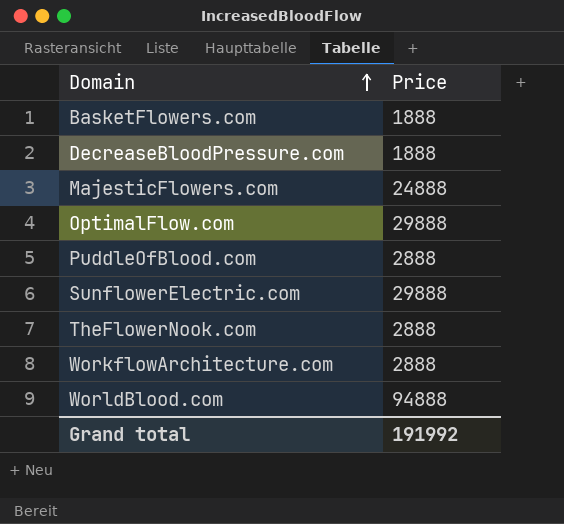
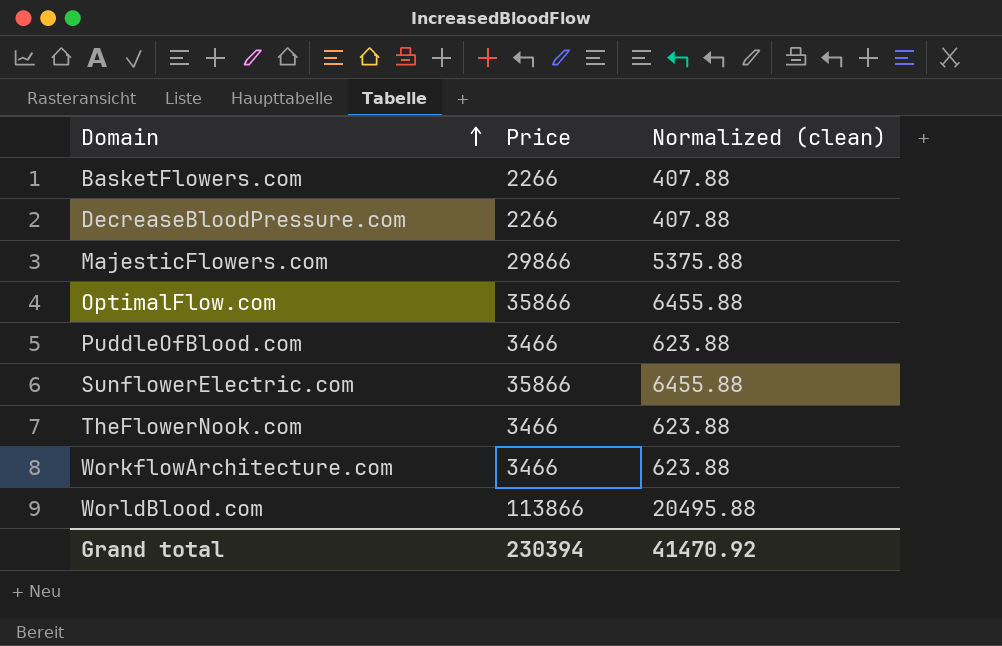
column Normalized (clean) | formula: none -> [Price] * 0.18
BasketFlowers.com | Price: 1888 -> 2266
DecreaseBloodPressure.com | Price: 1888 -> 2266
MajesticFlowers.com | Price: 24888 -> 29866
OptimalFlow.com | Price: 29888 -> 35866
PuddleOfBlood.com | Price: 2888 -> 3466
SunflowerElectric.com | Price: 29888 -> 35866
TheFlowerNook.com | Price: 2888 -> 3466
WorkflowArchitecture.com | Price: 2888 -> 3466
WorldBlood.com | Price: 94888 -> 113866
Grand total | Price: 191992 -> 230394

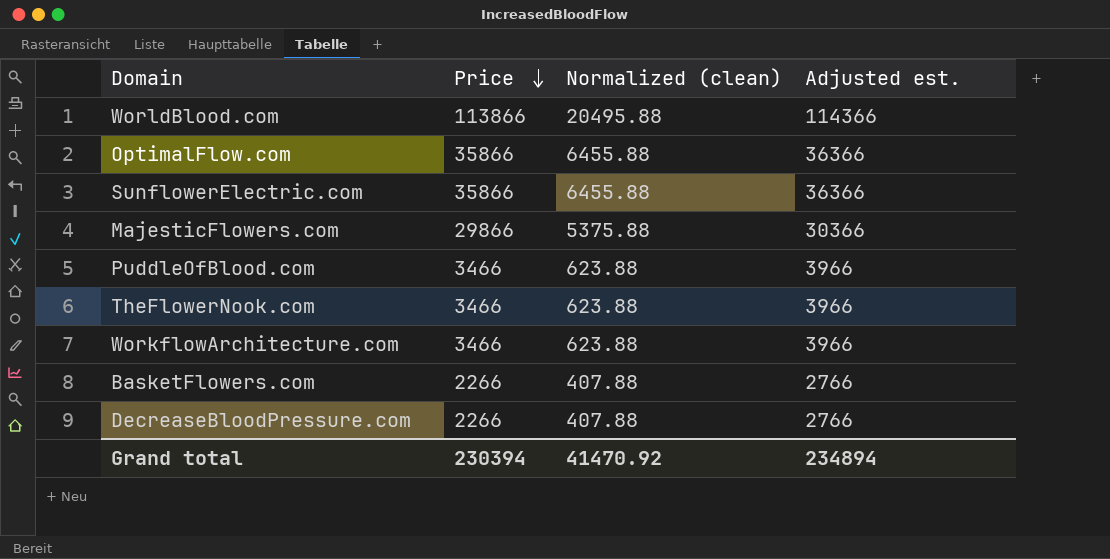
row order: Domain ascending -> Price descending
column Adjusted est. | formula: none -> [Price] + 500

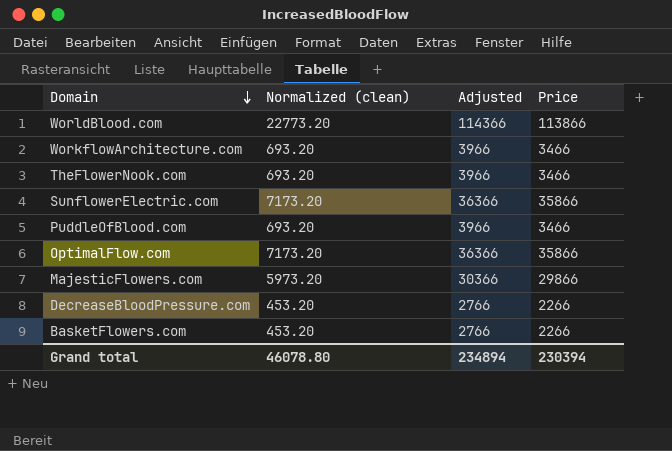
row order: Price descending -> Domain descending
column Normalized (clean) | formula: [Price] * 0.18 -> [Price] * 0.2
column name: Adjusted est. -> Adjusted
column Price | position: 2 -> 4
Grand total | Normalized (clean): 41470.92 -> 46078.80

